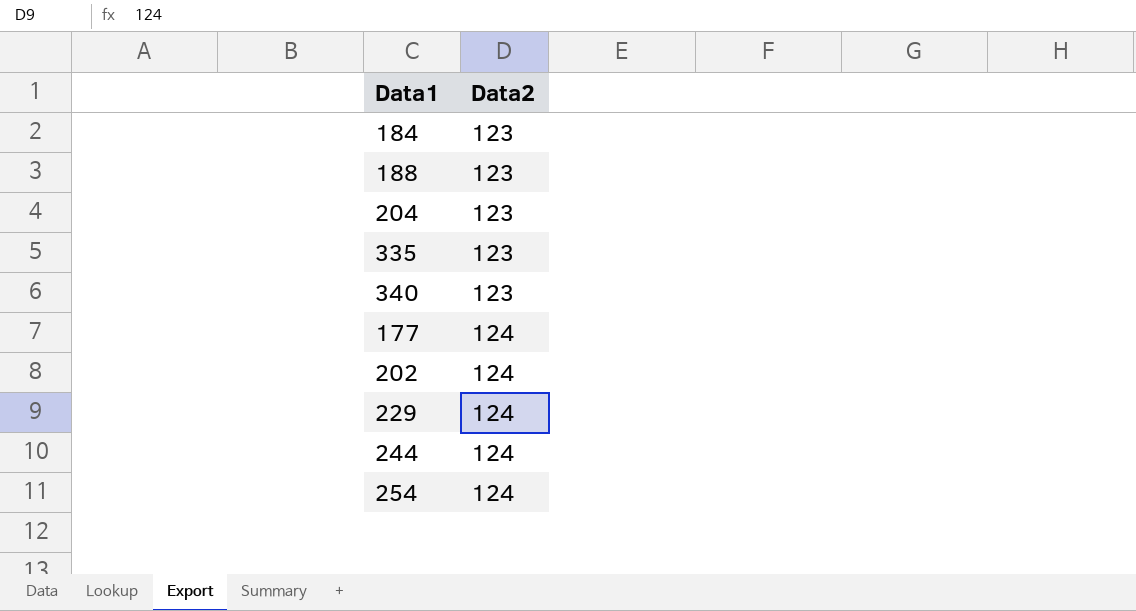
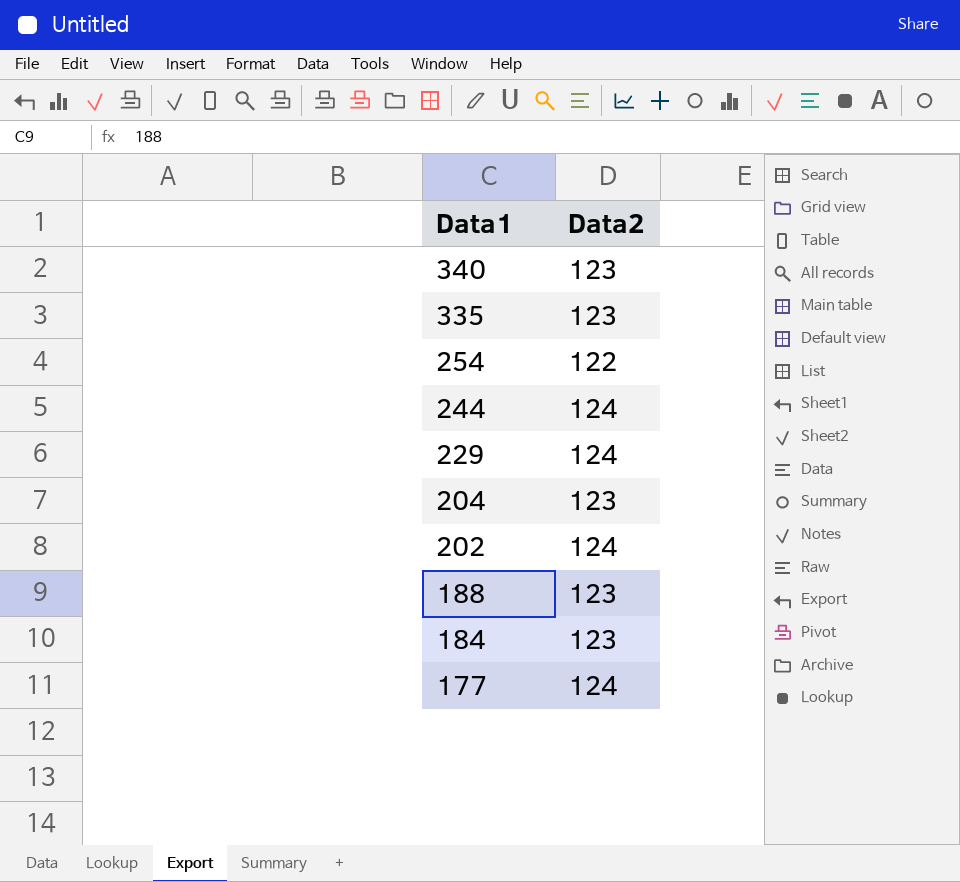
row order: Data2 ascending -> Data1 descending
254 | Data2: 124 -> 122

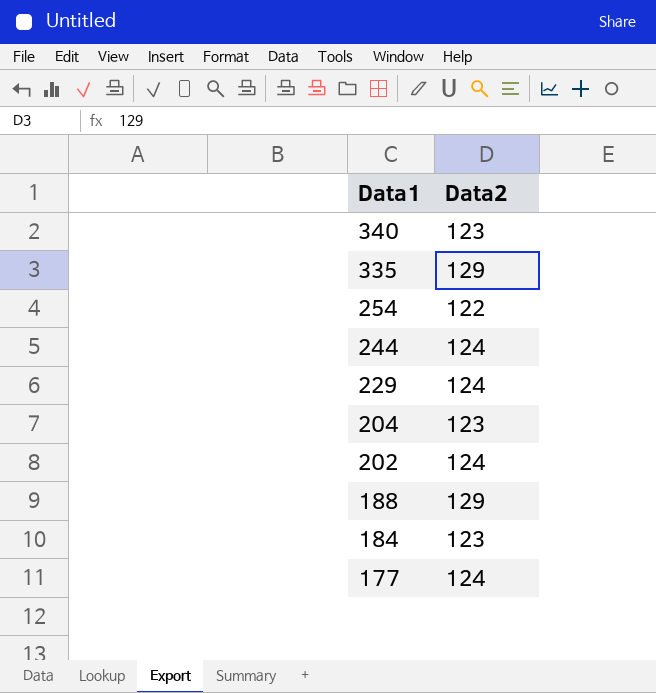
335 | Data2: 123 -> 129
188 | Data2: 123 -> 129

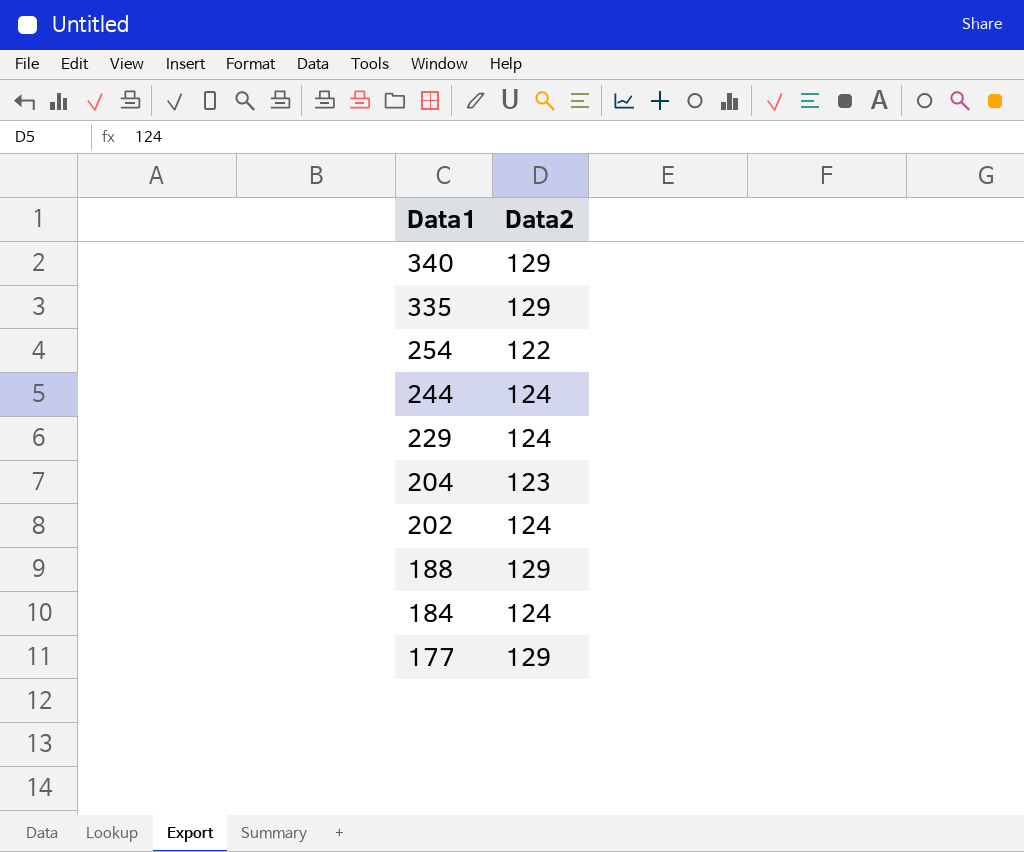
340 | Data2: 123 -> 129
184 | Data2: 123 -> 124
177 | Data2: 124 -> 129

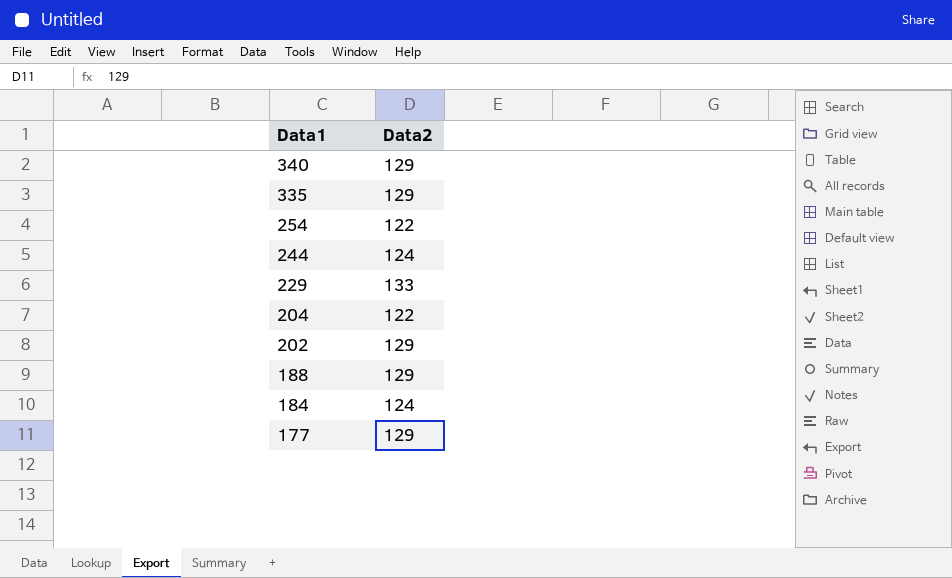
229 | Data2: 124 -> 133
204 | Data2: 123 -> 122
202 | Data2: 124 -> 129

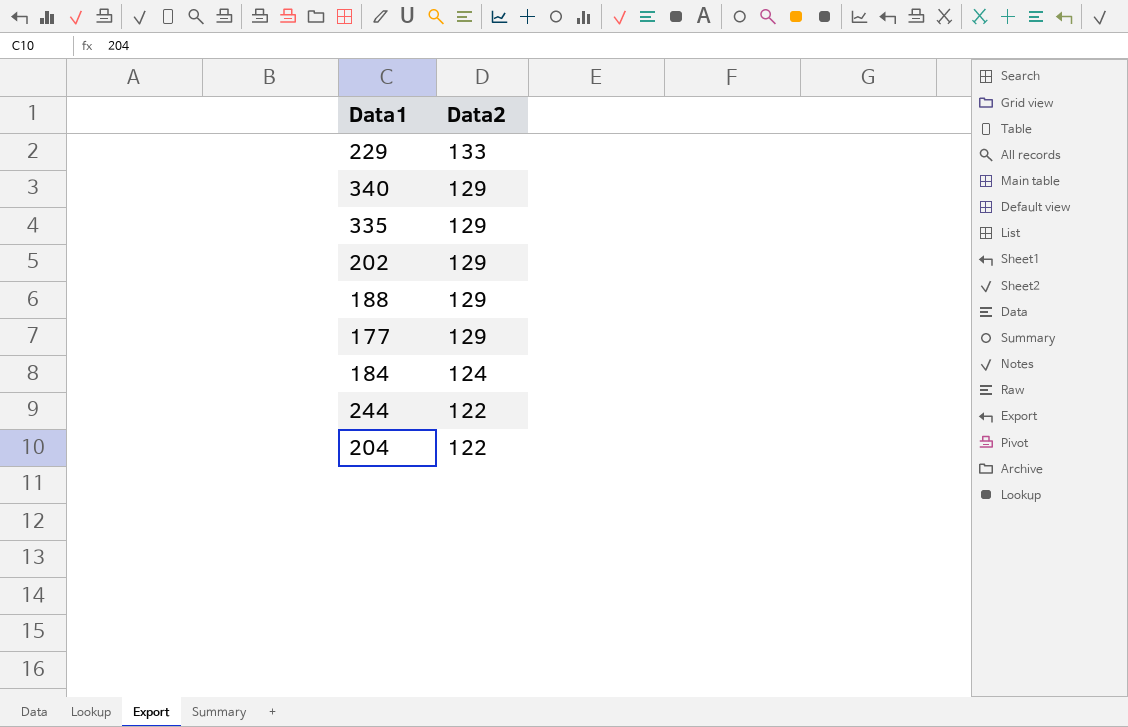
row order: Data1 descending -> Data2 descending
row 254: 122 -> none
244 | Data2: 124 -> 122

